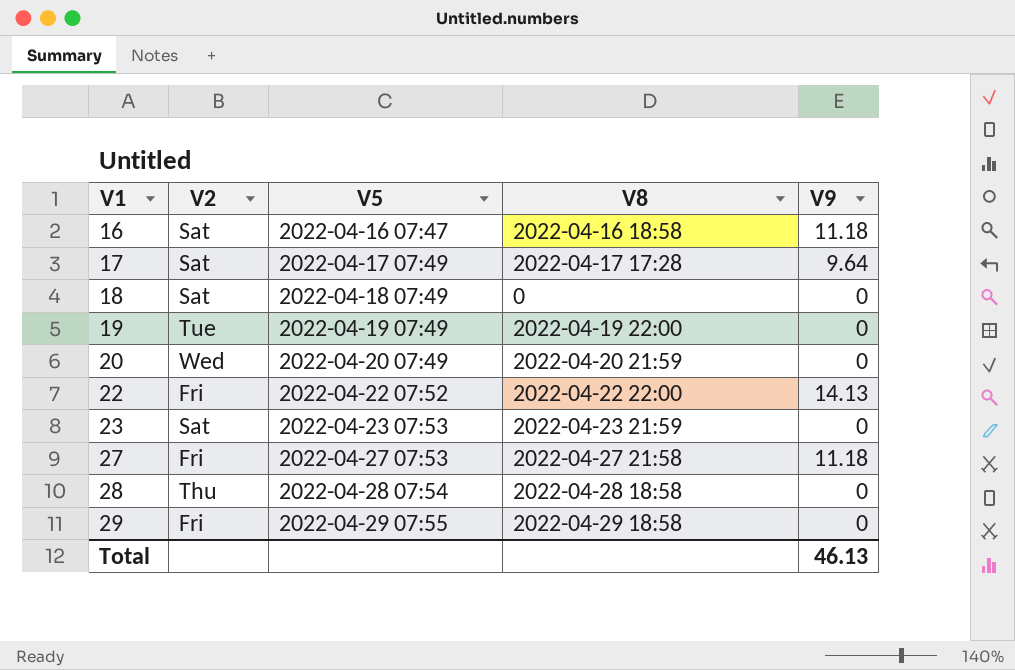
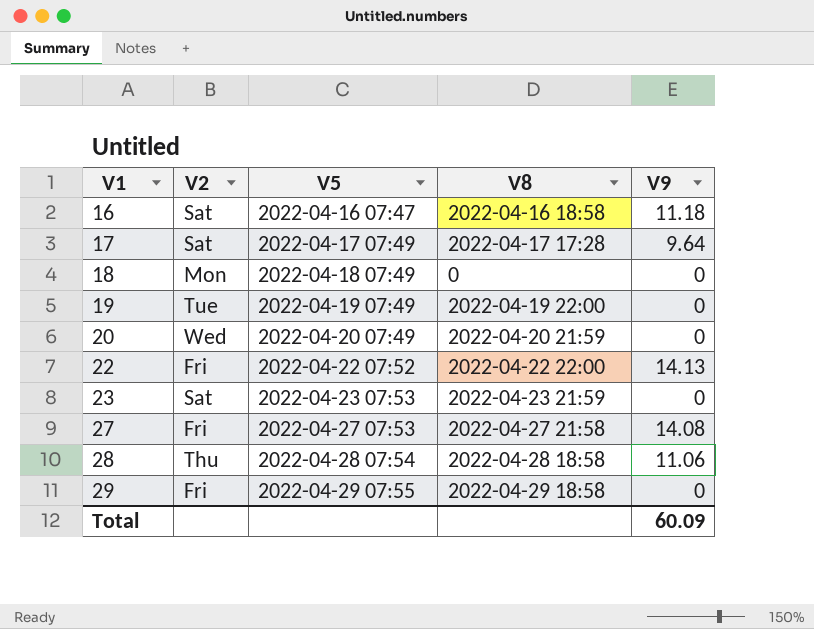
18 | V2: Sat -> Mon
27 | V9: 11.18 -> 14.08
28 | V9: 0 -> 11.06
Total | V9: 46.13 -> 60.09

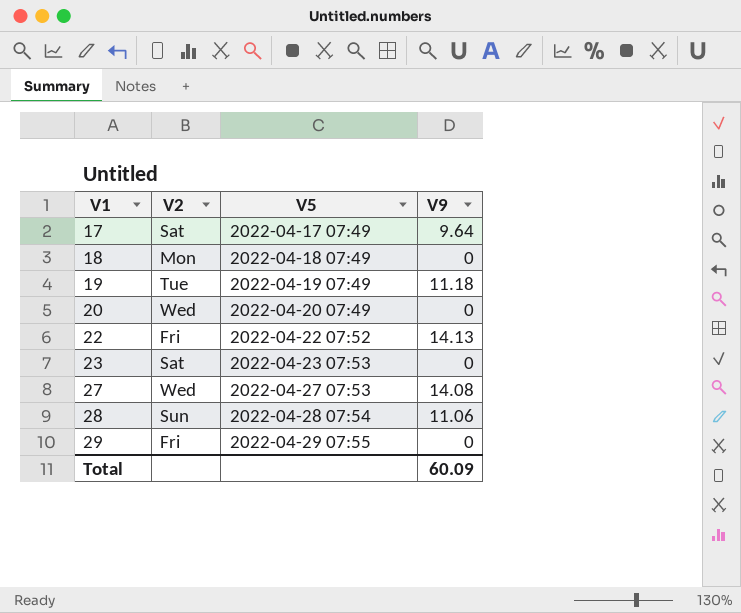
column V8 | position: 4 -> none
row 16: Sat | 2022-04-16 07:47 | 2022-04-16 18:58 | 11.18 -> none
19 | V9: 0 -> 11.18
27 | V2: Fri -> Wed
28 | V2: Thu -> Sun

